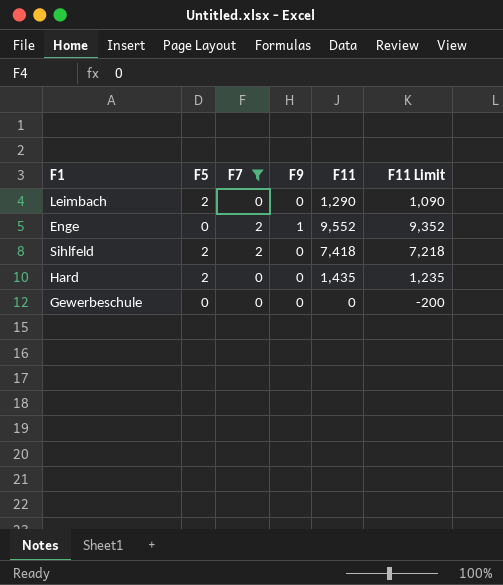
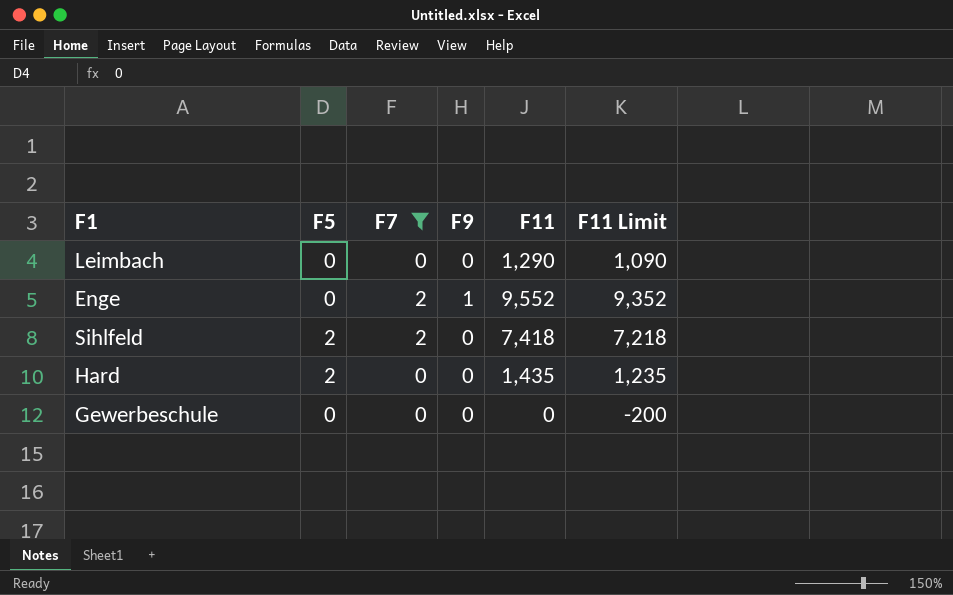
Leimbach | F5: 2 -> 0

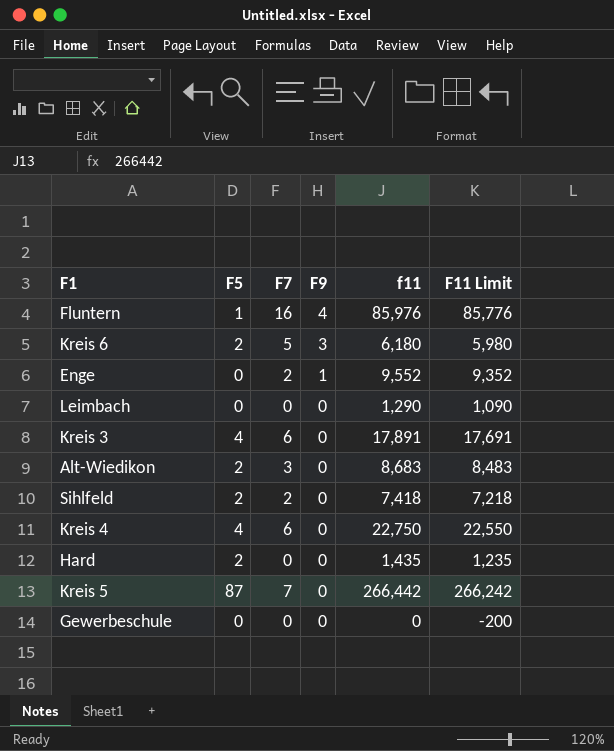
filter: F7 <= 2 -> none
row order: none -> F9 descending
column name: F11 -> f11

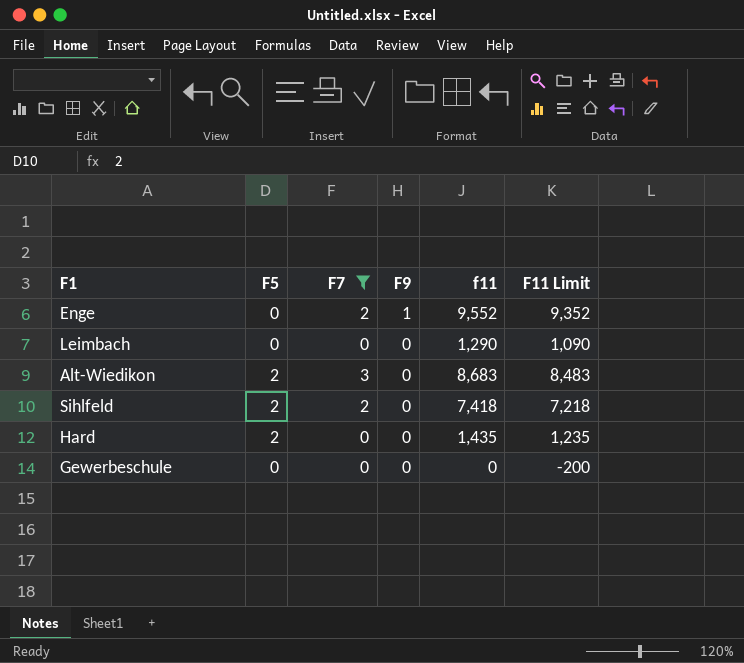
filter: none -> F7 <= 3

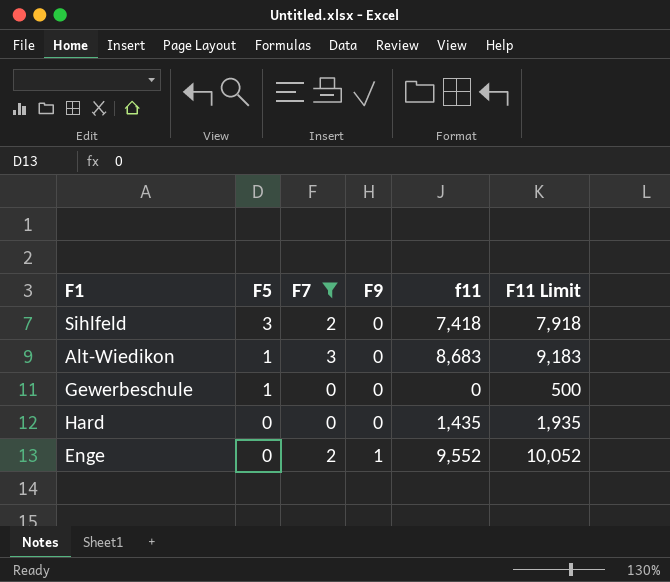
row order: F9 descending -> F5 descending
column F11 Limit | formula: [f11] - 200 -> [f11] + 500
row Leimbach: 0 | 0 | 0 | 1,290 | 1,090 -> none
Sihlfeld | F5: 2 -> 3
Alt-Wiedikon | F5: 2 -> 1
Gewerbeschule | F5: 0 -> 1
Hard | F5: 2 -> 0

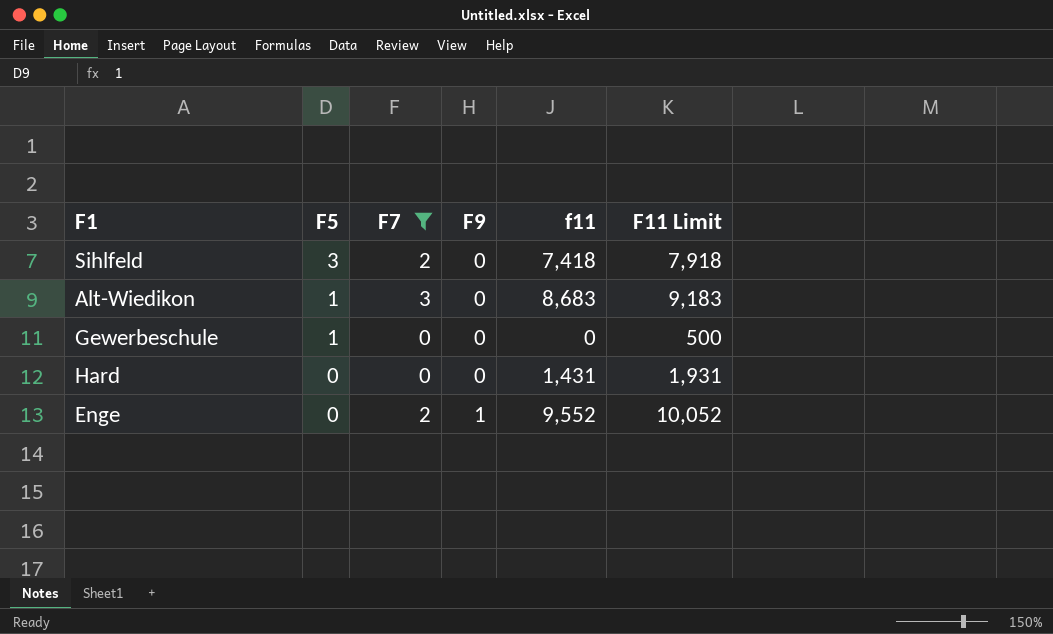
Hard | f11: 1,435 -> 1,431
Hard | F11 Limit: 1,935 -> 1,931

